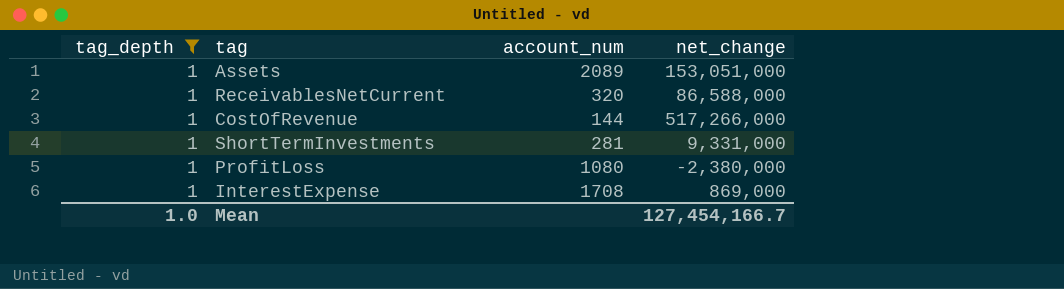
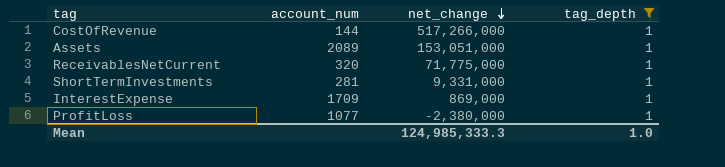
row order: none -> net_change descending
column tag_depth | position: 1 -> 4
ReceivablesNetCurrent | net_change: 86,588,000 -> 71,775,000
InterestExpense | account_num: 1708 -> 1709
ProfitLoss | account_num: 1080 -> 1077
Mean | net_change: 127,454,166.7 -> 124,985,333.3

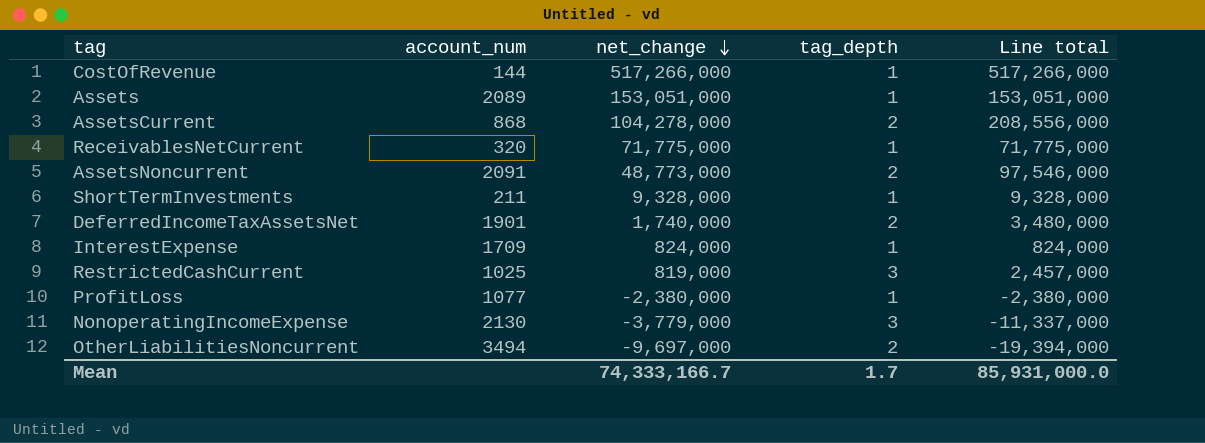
filter: tag_depth = 1 -> none
column Line total | formula: none -> [net_change] * [tag_depth]
ShortTermInvestments | account_num: 281 -> 211
ShortTermInvestments | net_change: 9,331,000 -> 9,328,000
InterestExpense | net_change: 869,000 -> 824,000
Mean | net_change: 124,985,333.3 -> 74,333,166.7
Mean | tag_depth: 1.0 -> 1.7

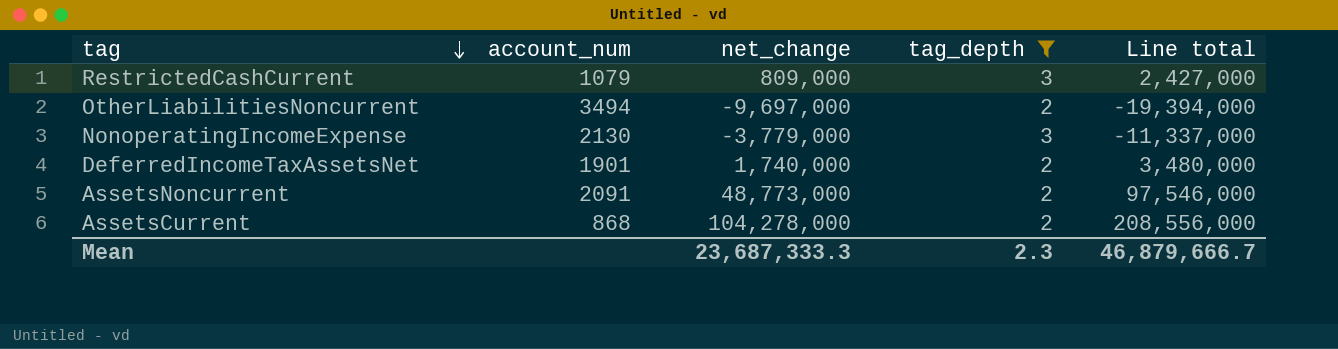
filter: none -> tag_depth != 1
row order: net_change descending -> tag descending
RestrictedCashCurrent | account_num: 1025 -> 1079
RestrictedCashCurrent | net_change: 819,000 -> 809,000
RestrictedCashCurrent | Line total: 2,457,000 -> 2,427,000
Mean | net_change: 74,333,166.7 -> 23,687,333.3
Mean | tag_depth: 1.7 -> 2.3
Mean | Line total: 85,931,000.0 -> 46,879,666.7

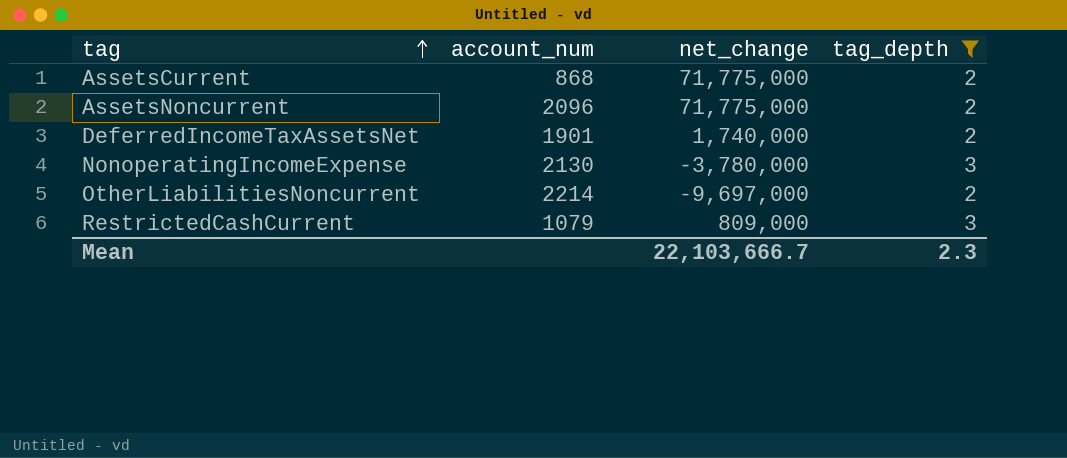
row order: tag descending -> tag ascending
column Line total | formula: [net_change] * [tag_depth] -> none
AssetsCurrent | net_change: 104,278,000 -> 71,775,000
AssetsNoncurrent | account_num: 2091 -> 2096
AssetsNoncurrent | net_change: 48,773,000 -> 71,775,000
NonoperatingIncomeExpense | net_change: -3,779,000 -> -3,780,000
OtherLiabilitiesNoncurrent | account_num: 3494 -> 2214
Mean | net_change: 23,687,333.3 -> 22,103,666.7

